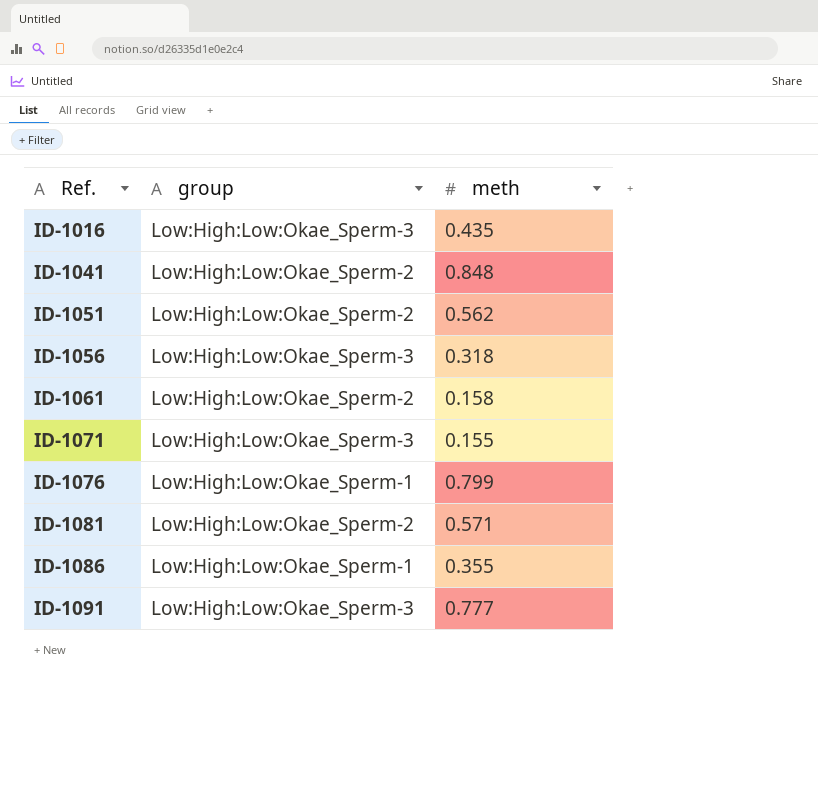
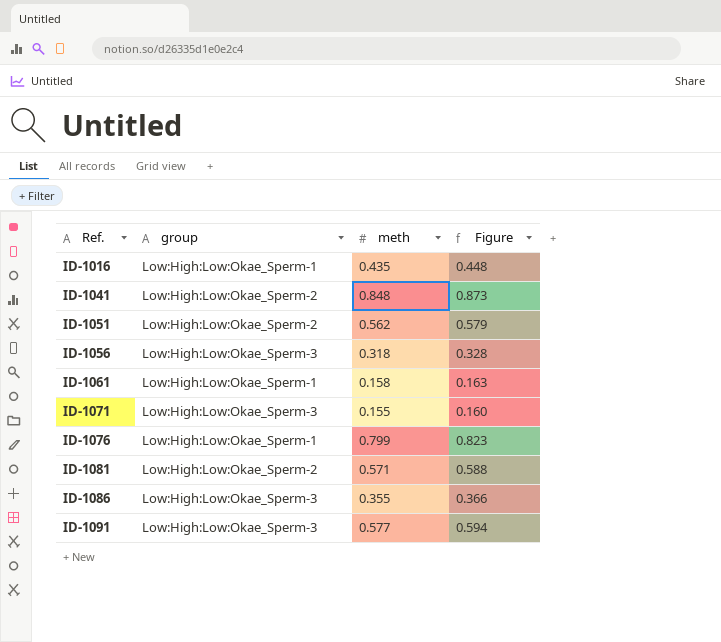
column Figure | formula: none -> [meth] * 1.03
ID-1016 | group: Low:High:Low:Okae_Sperm-3 -> Low:High:Low:Okae_Sperm-1
ID-1061 | group: Low:High:Low:Okae_Sperm-2 -> Low:High:Low:Okae_Sperm-1
ID-1086 | group: Low:High:Low:Okae_Sperm-1 -> Low:High:Low:Okae_Sperm-3
ID-1091 | meth: 0.777 -> 0.577

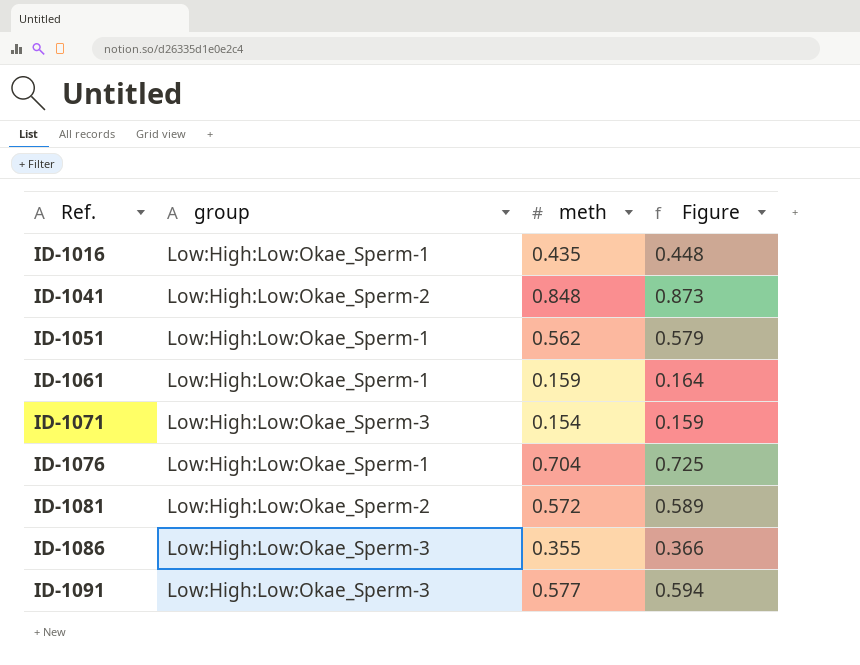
row ID-1056: Low:High:Low:Okae_Sperm-3 | 0.318 | 0.328 -> none
ID-1051 | group: Low:High:Low:Okae_Sperm-2 -> Low:High:Low:Okae_Sperm-1
ID-1061 | meth: 0.158 -> 0.159
ID-1061 | Figure: 0.163 -> 0.164
ID-1071 | meth: 0.155 -> 0.154
ID-1071 | Figure: 0.160 -> 0.159
ID-1076 | meth: 0.799 -> 0.704
ID-1076 | Figure: 0.823 -> 0.725
ID-1081 | meth: 0.571 -> 0.572
ID-1081 | Figure: 0.588 -> 0.589

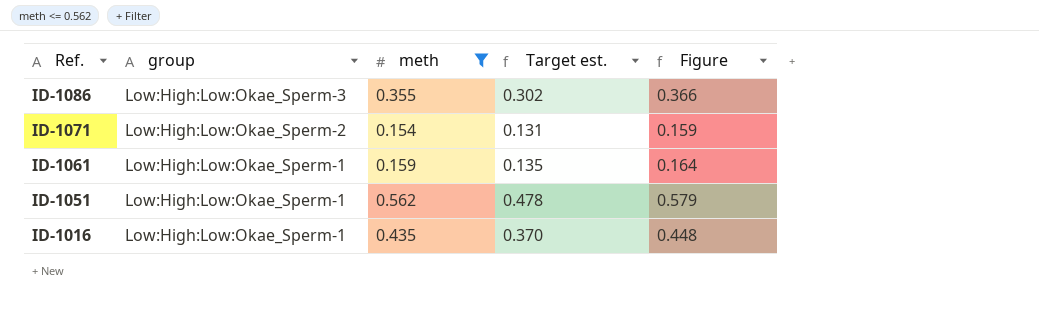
filter: none -> meth <= 0.562
row order: Ref. ascending -> Ref. descending
column Target est. | formula: none -> [meth] * 0.85
ID-1071 | group: Low:High:Low:Okae_Sperm-3 -> Low:High:Low:Okae_Sperm-2

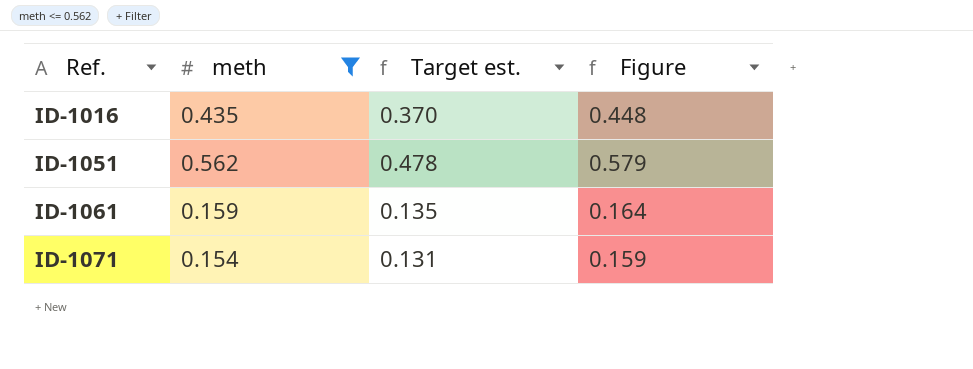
row order: Ref. descending -> Ref. ascending
column group | position: 2 -> none
row ID-1086: Low:High:Low:Okae_Sperm-3 | 0.355 | 0.302 | 0.366 -> none

